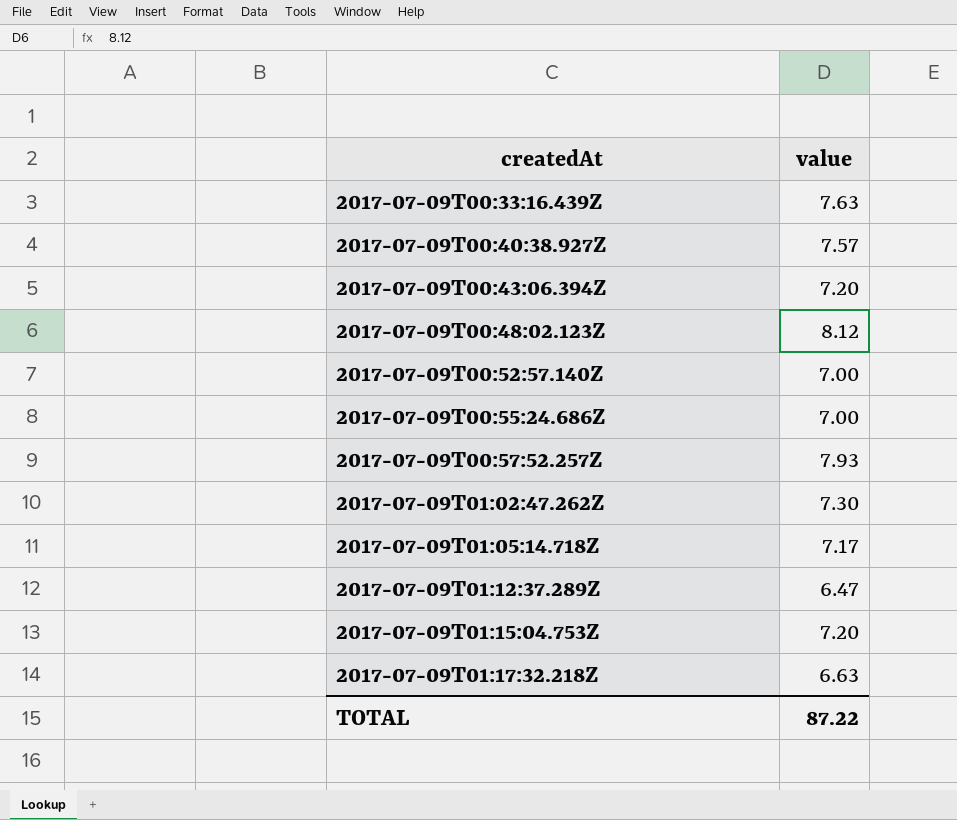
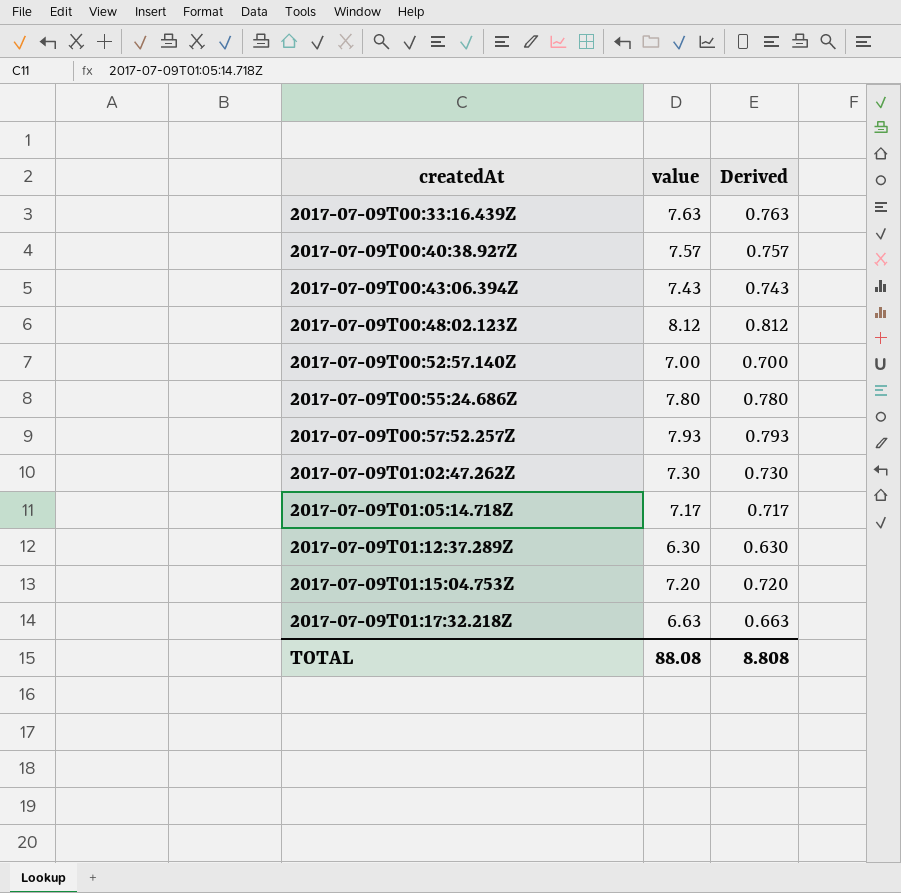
column Derived | formula: none -> [value] * 0.1
2017-07-09T00:43:06.394Z | value: 7.20 -> 7.43
2017-07-09T00:55:24.686Z | value: 7.00 -> 7.80
2017-07-09T01:12:37.289Z | value: 6.47 -> 6.30
TOTAL | value: 87.22 -> 88.08

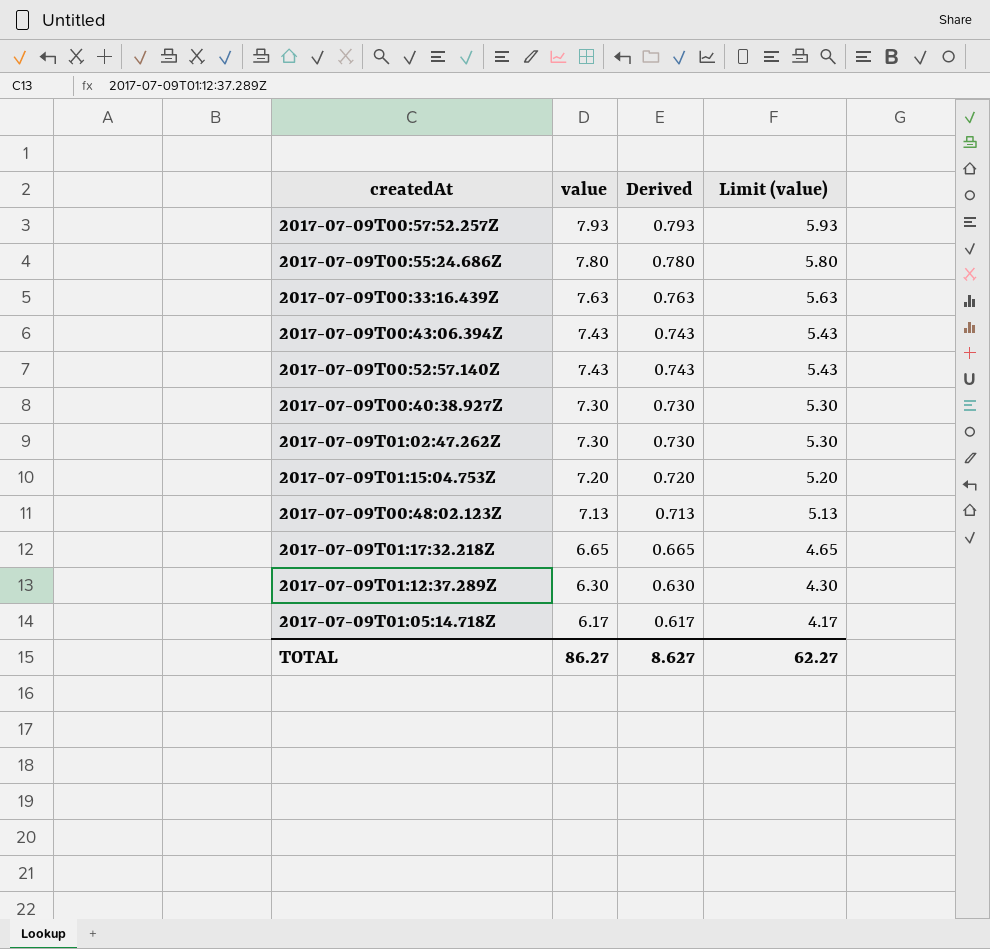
row order: createdAt ascending -> value descending
column Limit (value) | formula: none -> [value] - 2
2017-07-09T00:52:57.140Z | value: 7.00 -> 7.43
2017-07-09T00:52:57.140Z | Derived: 0.700 -> 0.743
2017-07-09T00:40:38.927Z | value: 7.57 -> 7.30
2017-07-09T00:40:38.927Z | Derived: 0.757 -> 0.730
2017-07-09T00:48:02.123Z | value: 8.12 -> 7.13
2017-07-09T00:48:02.123Z | Derived: 0.812 -> 0.713
2017-07-09T01:17:32.218Z | value: 6.63 -> 6.65
2017-07-09T01:17:32.218Z | Derived: 0.663 -> 0.665
2017-07-09T01:05:14.718Z | value: 7.17 -> 6.17
2017-07-09T01:05:14.718Z | Derived: 0.717 -> 0.617
TOTAL | value: 88.08 -> 86.27
TOTAL | Derived: 8.808 -> 8.627

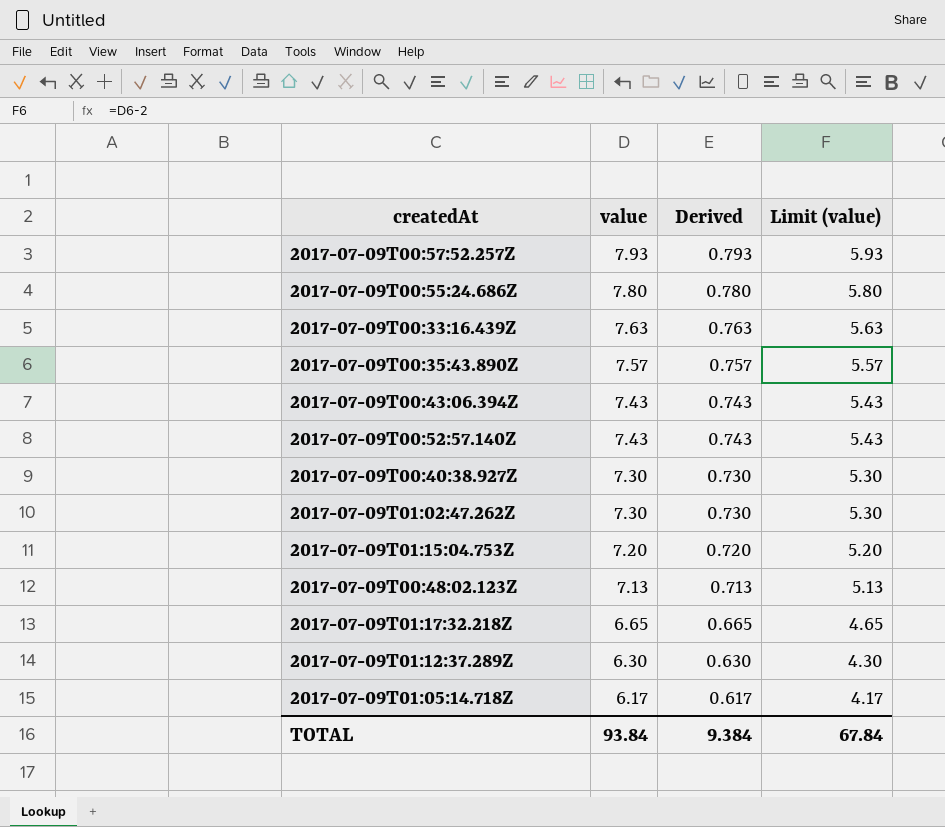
row 2017-07-09T00:35:43.890Z: none -> 7.57 | 0.757 | 5.57
TOTAL | value: 86.27 -> 93.84
TOTAL | Derived: 8.627 -> 9.384
TOTAL | Limit (value): 62.27 -> 67.84

